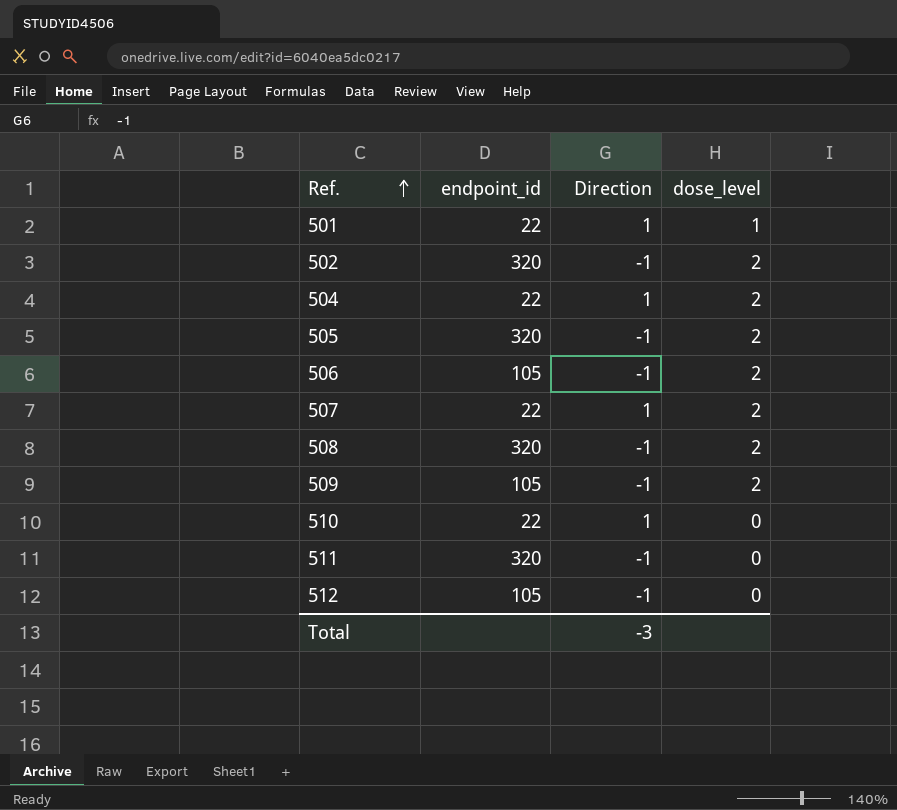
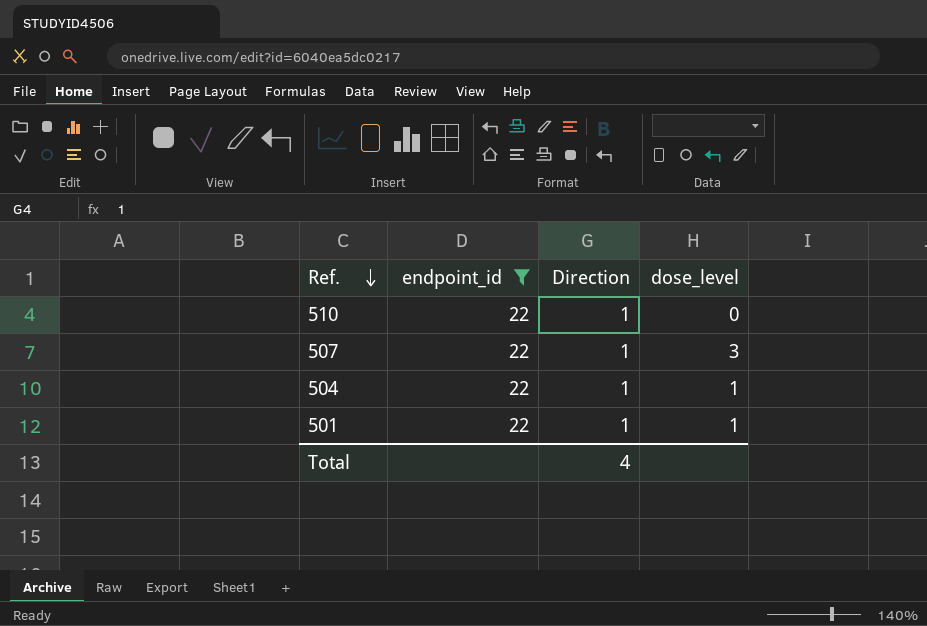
filter: none -> endpoint_id = 22
row order: Ref. ascending -> Ref. descending
507 | dose_level: 2 -> 3
504 | dose_level: 2 -> 1
Total | Direction: -3 -> 4

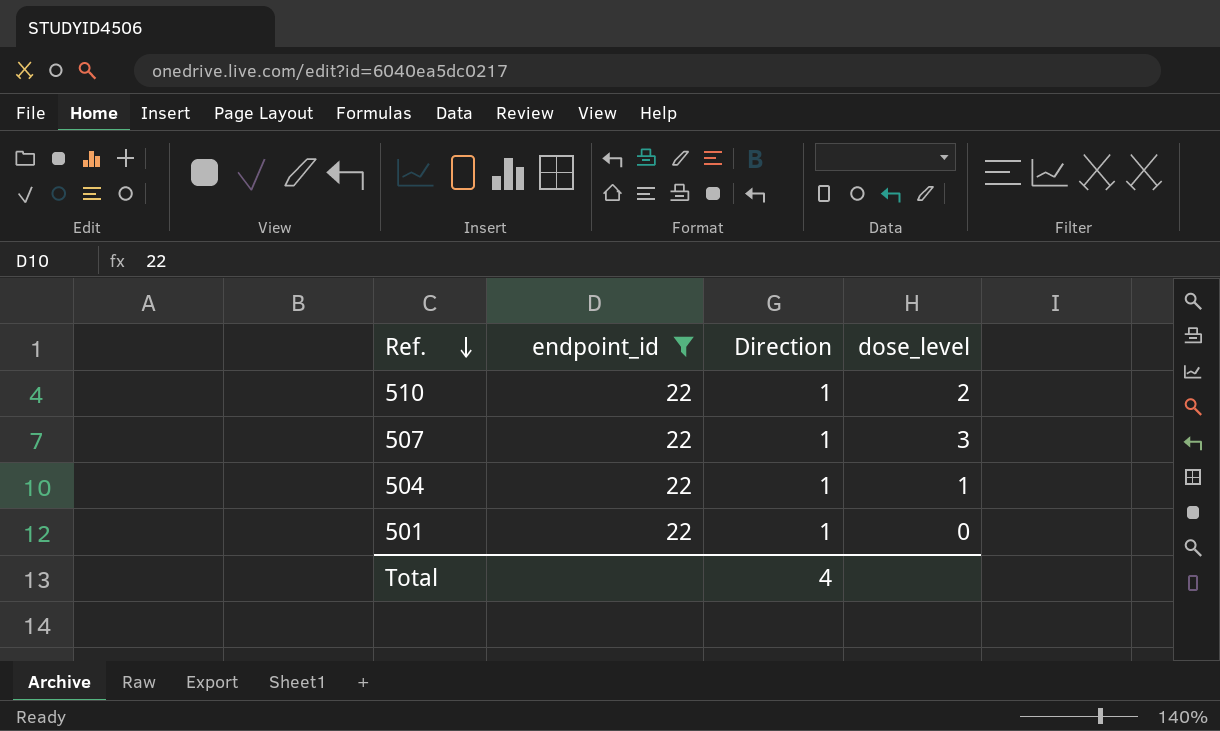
510 | dose_level: 0 -> 2
501 | dose_level: 1 -> 0

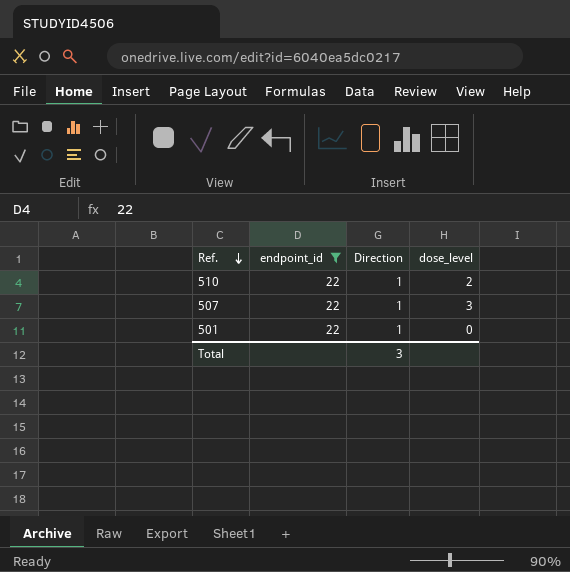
row 504: 22 | 1 | 1 -> none
Total | Direction: 4 -> 3

